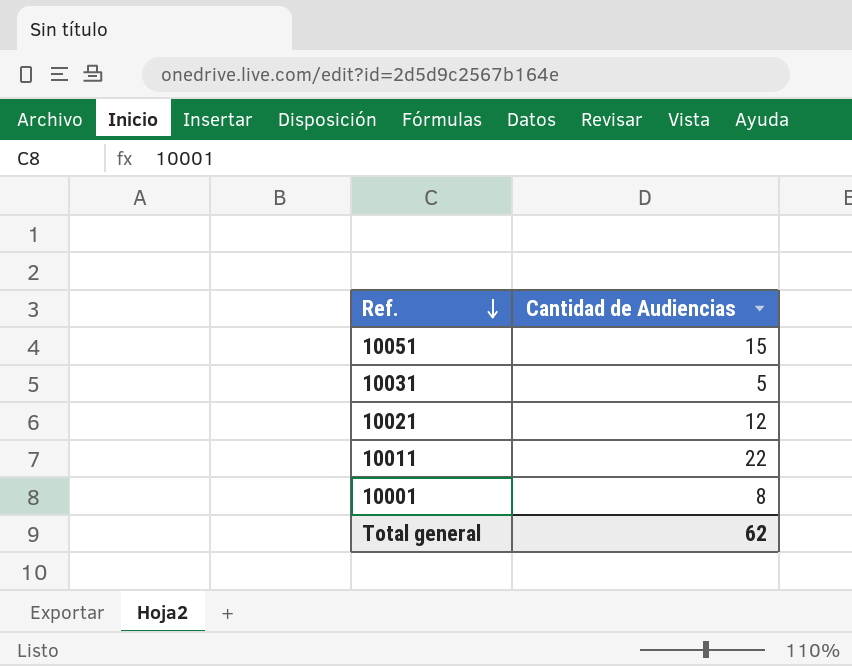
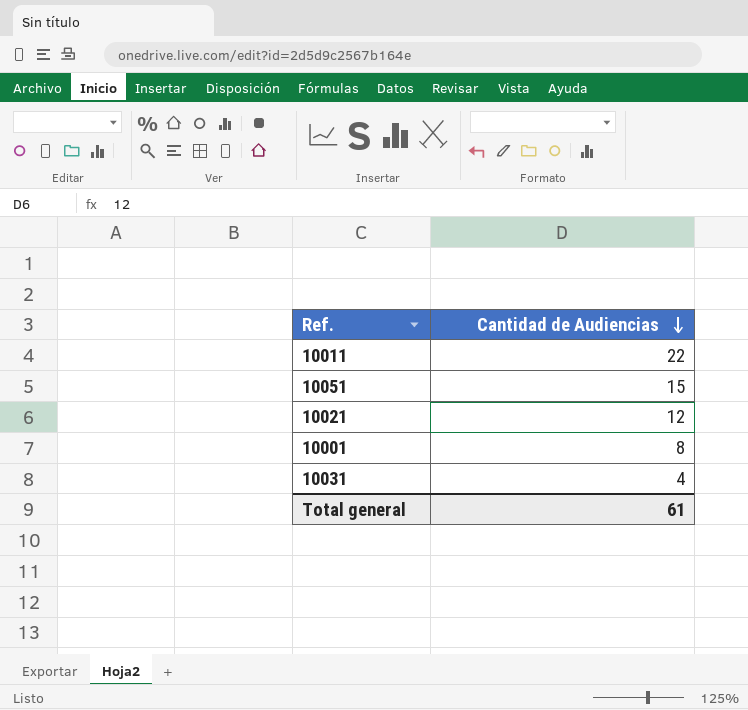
row order: Ref. descending -> Cantidad de Audiencias descending
10031 | Cantidad de Audiencias: 5 -> 4
Total general | Cantidad de Audiencias: 62 -> 61

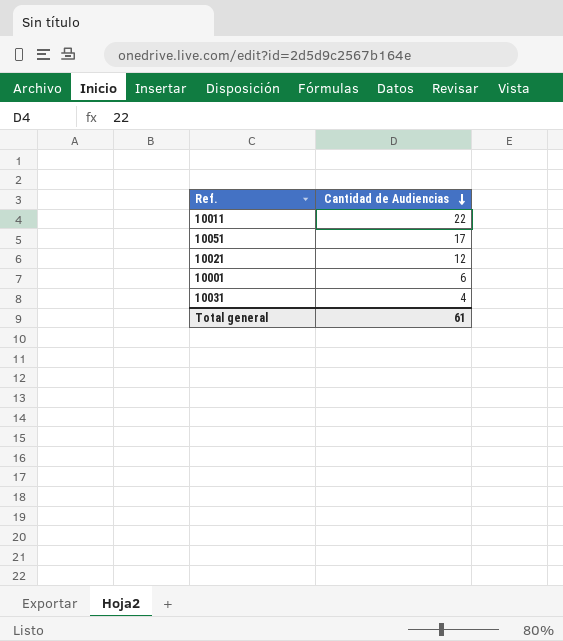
10051 | Cantidad de Audiencias: 15 -> 17
10001 | Cantidad de Audiencias: 8 -> 6

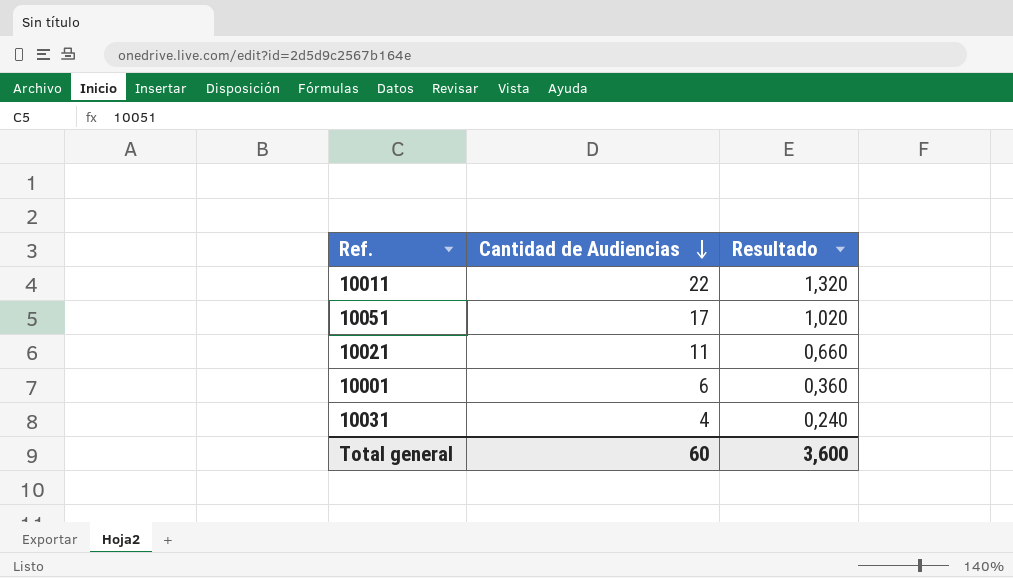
column Resultado | formula: none -> [Cantidad de Audiencias] * 0,06
10021 | Cantidad de Audiencias: 12 -> 11
Total general | Cantidad de Audiencias: 61 -> 60

